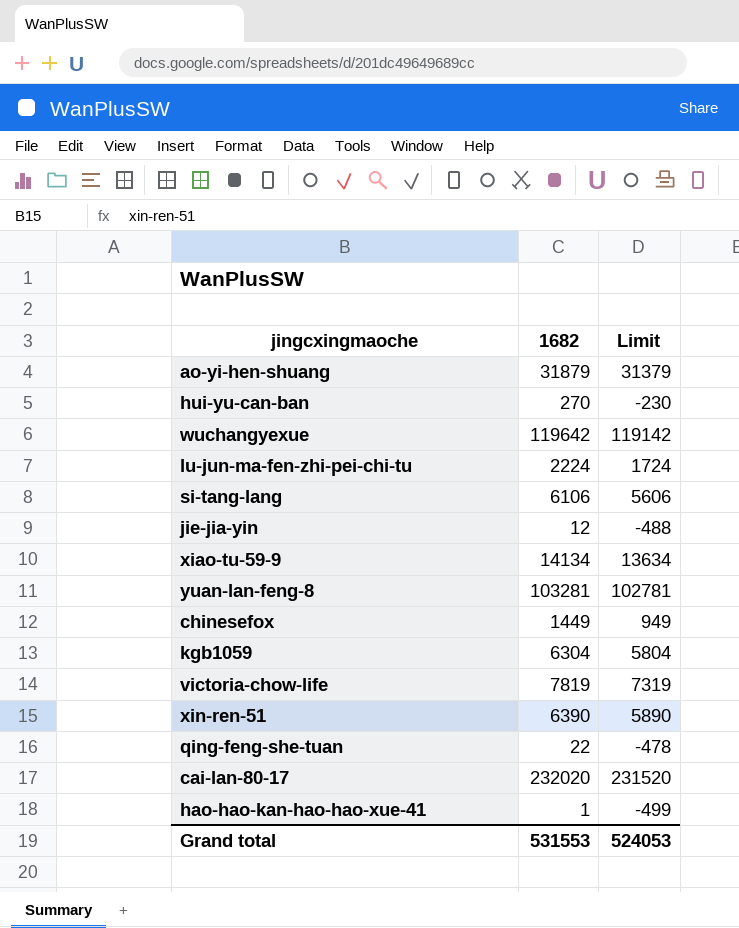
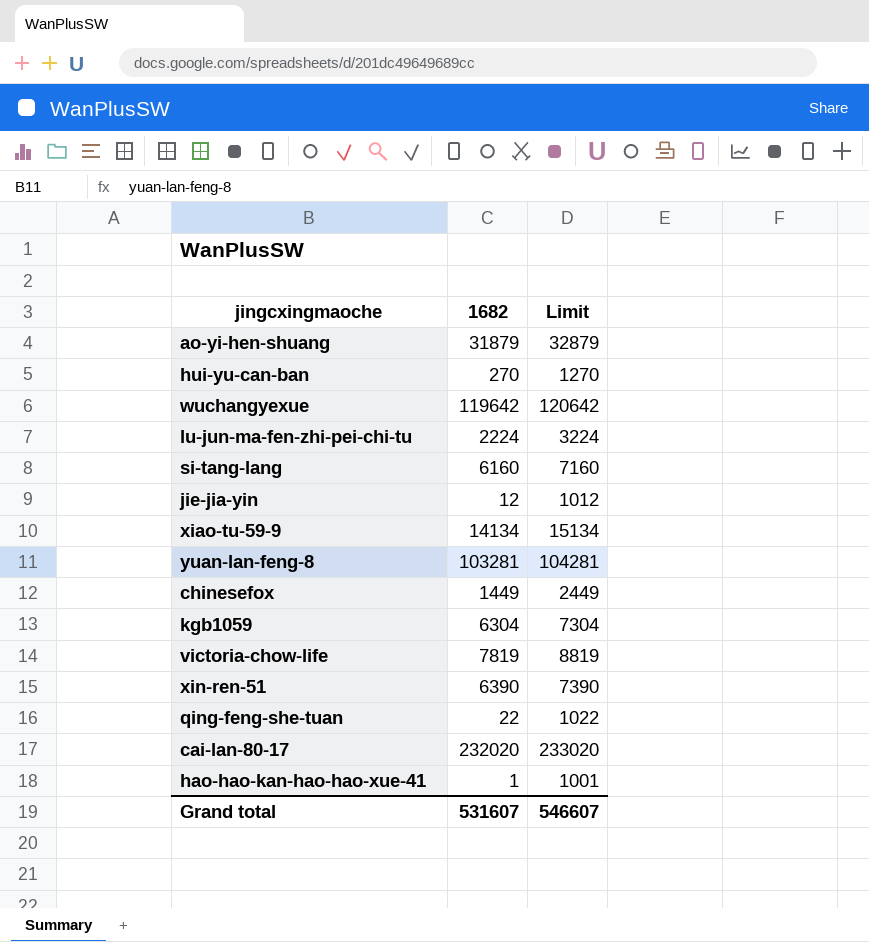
column Limit | formula: [1682] - 500 -> [1682] + 1000
si-tang-lang | 1682: 6106 -> 6160
Grand total | 1682: 531553 -> 531607
Grand total | Limit: 524053 -> 546607

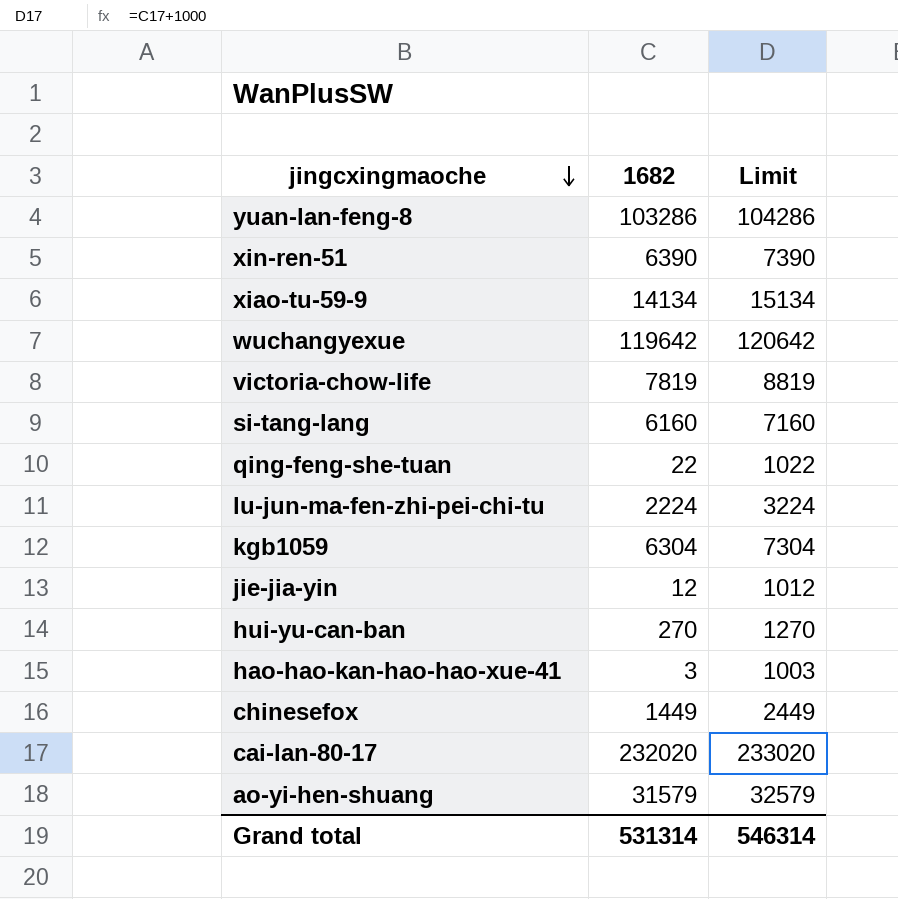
row order: none -> jingcxingmaoche descending
yuan-lan-feng-8 | 1682: 103281 -> 103286
yuan-lan-feng-8 | Limit: 104281 -> 104286
hao-hao-kan-hao-hao-xue-41 | 1682: 1 -> 3
hao-hao-kan-hao-hao-xue-41 | Limit: 1001 -> 1003
ao-yi-hen-shuang | 1682: 31879 -> 31579
ao-yi-hen-shuang | Limit: 32879 -> 32579
Grand total | 1682: 531607 -> 531314
Grand total | Limit: 546607 -> 546314

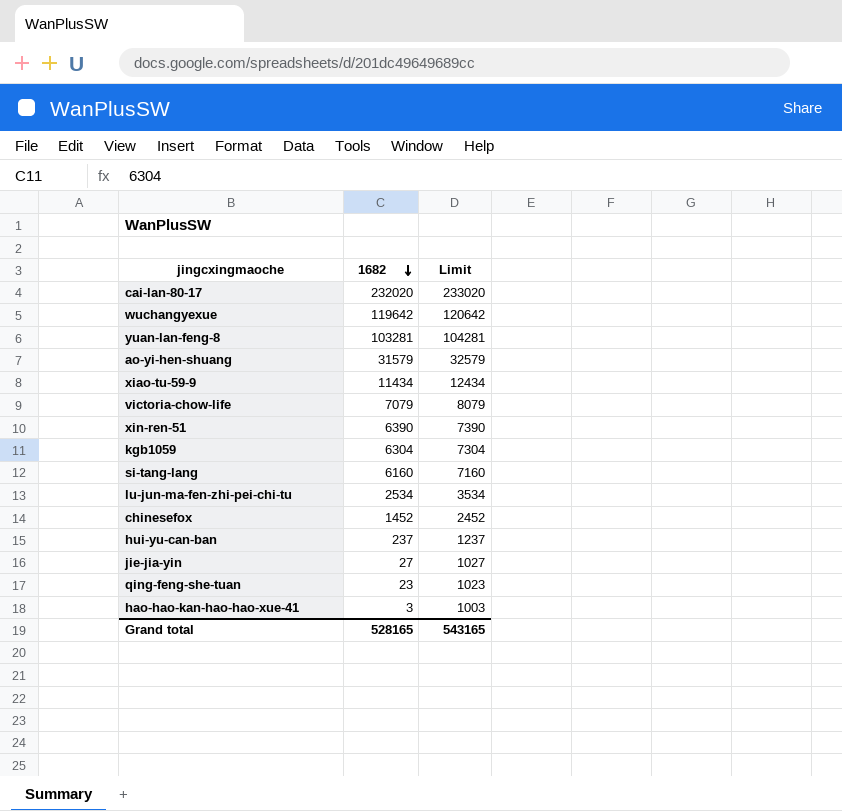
row order: jingcxingmaoche descending -> 1682 descending
yuan-lan-feng-8 | 1682: 103286 -> 103281
yuan-lan-feng-8 | Limit: 104286 -> 104281
xiao-tu-59-9 | 1682: 14134 -> 11434
xiao-tu-59-9 | Limit: 15134 -> 12434
victoria-chow-life | 1682: 7819 -> 7079
victoria-chow-life | Limit: 8819 -> 8079
lu-jun-ma-fen-zhi-pei-chi-tu | 1682: 2224 -> 2534
lu-jun-ma-fen-zhi-pei-chi-tu | Limit: 3224 -> 3534
chinesefox | 1682: 1449 -> 1452
chinesefox | Limit: 2449 -> 2452
hui-yu-can-ban | 1682: 270 -> 237
hui-yu-can-ban | Limit: 1270 -> 1237
jie-jia-yin | 1682: 12 -> 27
jie-jia-yin | Limit: 1012 -> 1027
qing-feng-she-tuan | 1682: 22 -> 23
qing-feng-she-tuan | Limit: 1022 -> 1023
Grand total | 1682: 531314 -> 528165
Grand total | Limit: 546314 -> 543165

